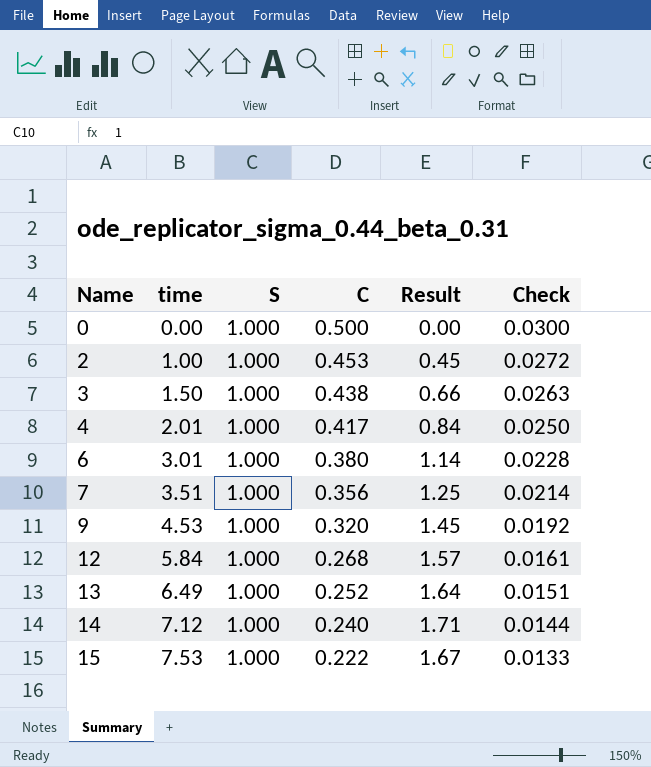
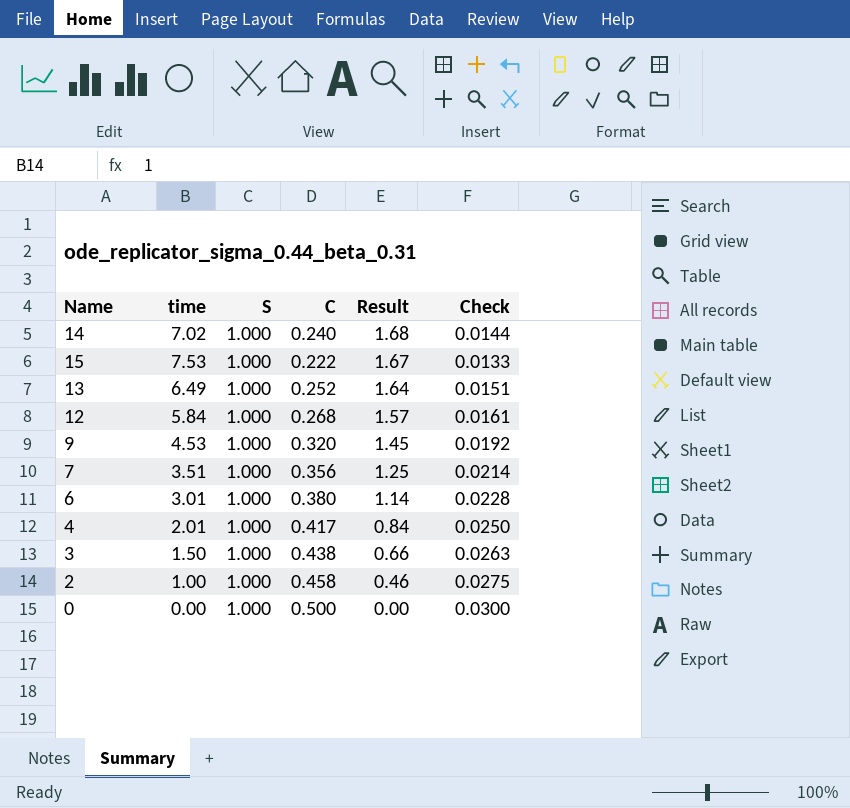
row order: Name ascending -> Result descending
14 | time: 7.12 -> 7.02
14 | Result: 1.71 -> 1.68
2 | C: 0.453 -> 0.458
2 | Result: 0.45 -> 0.46
2 | Check: 0.0272 -> 0.0275

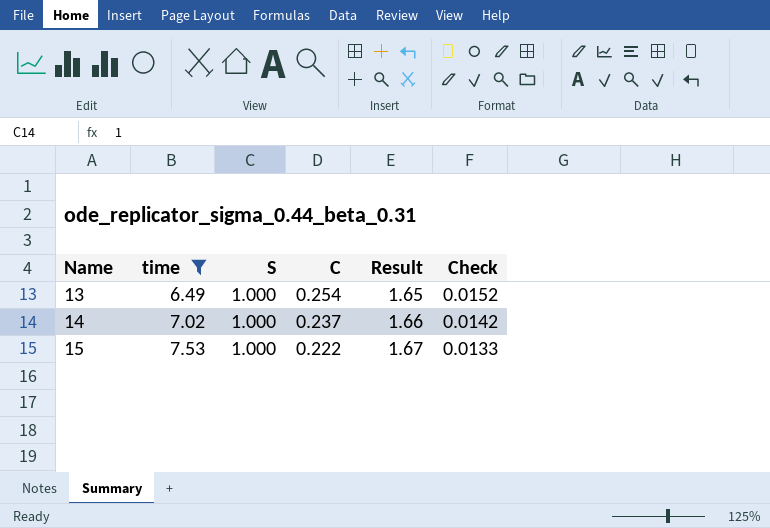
filter: none -> time >= 6.49
row order: Result descending -> Name ascending
13 | C: 0.252 -> 0.254
13 | Result: 1.64 -> 1.65
13 | Check: 0.0151 -> 0.0152
14 | C: 0.240 -> 0.237
14 | Result: 1.68 -> 1.66
14 | Check: 0.0144 -> 0.0142

